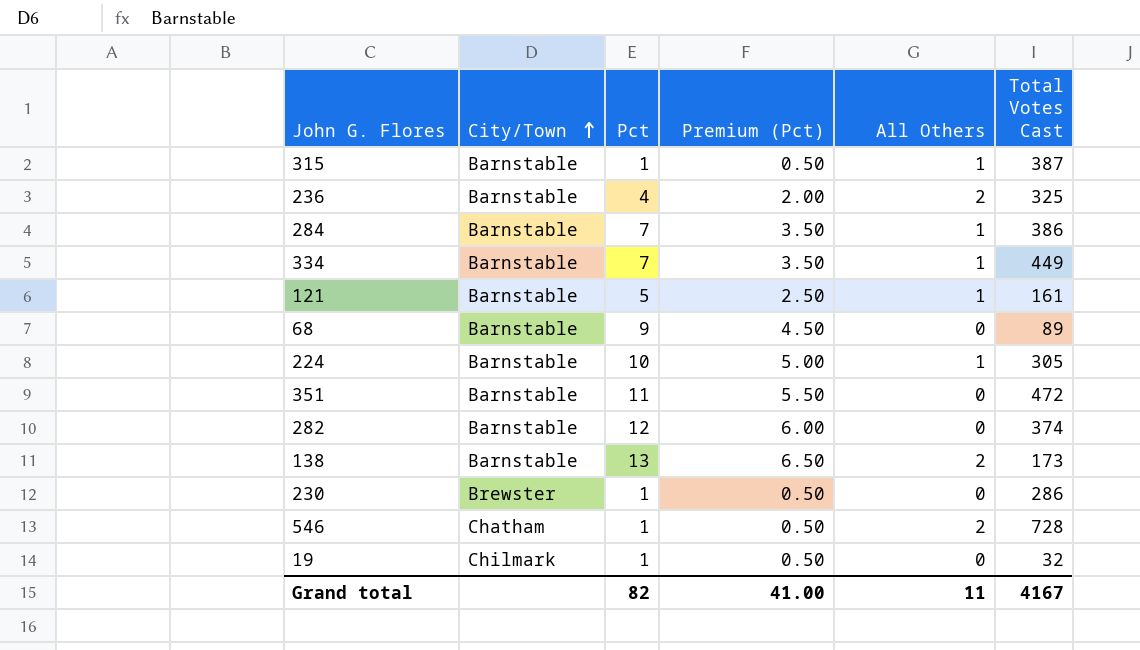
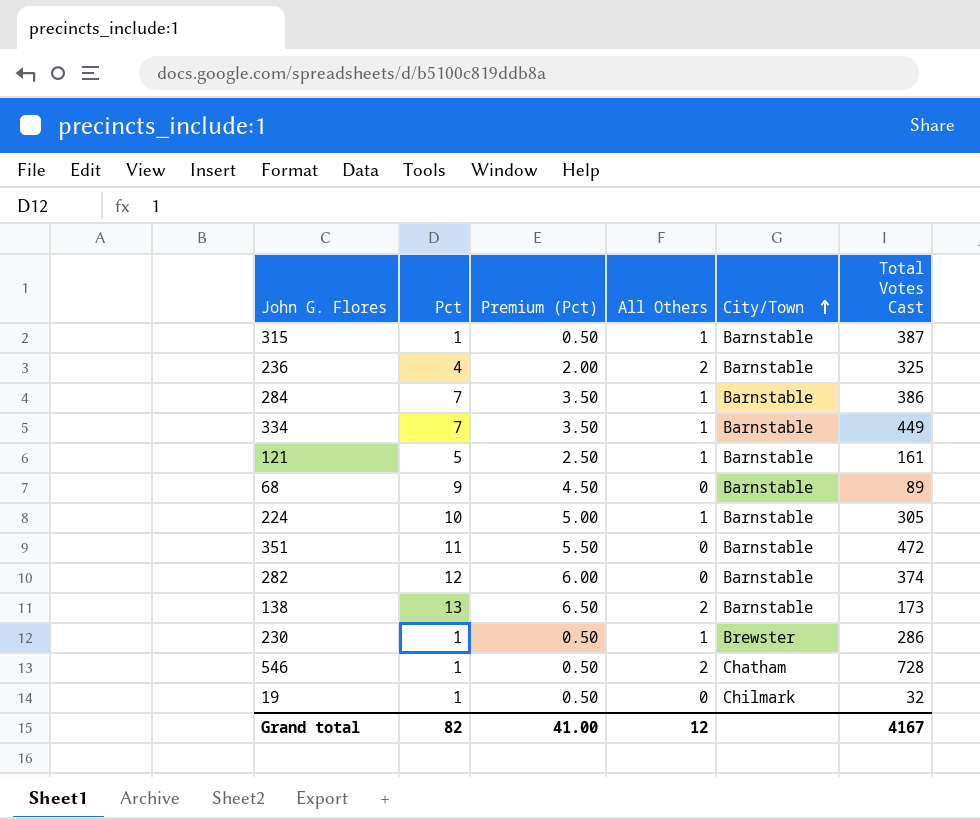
column City/Town | position: 2 -> 5
230 | All Others: 0 -> 1
Grand total | All Others: 11 -> 12

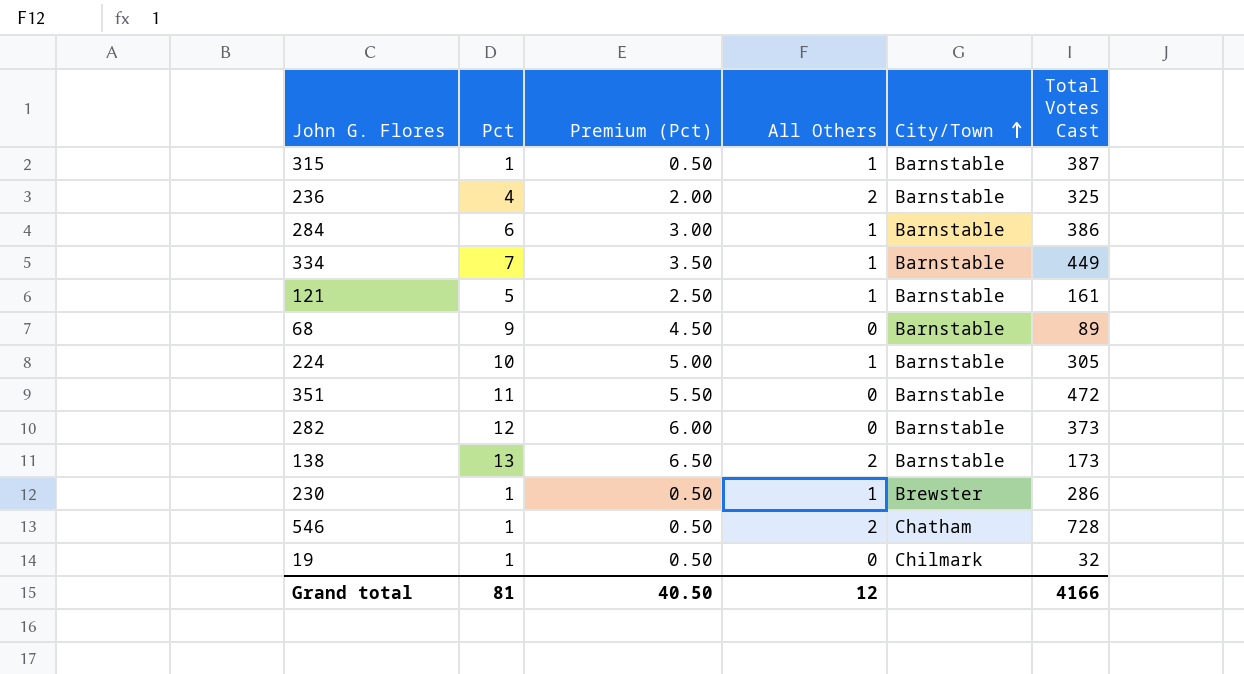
284 | Pct: 7 -> 6
284 | Premium (Pct): 3.50 -> 3.00
282 | Total Votes Cast: 374 -> 373
Grand total | Pct: 82 -> 81
Grand total | Premium (Pct): 41.00 -> 40.50
Grand total | Total Votes Cast: 4167 -> 4166

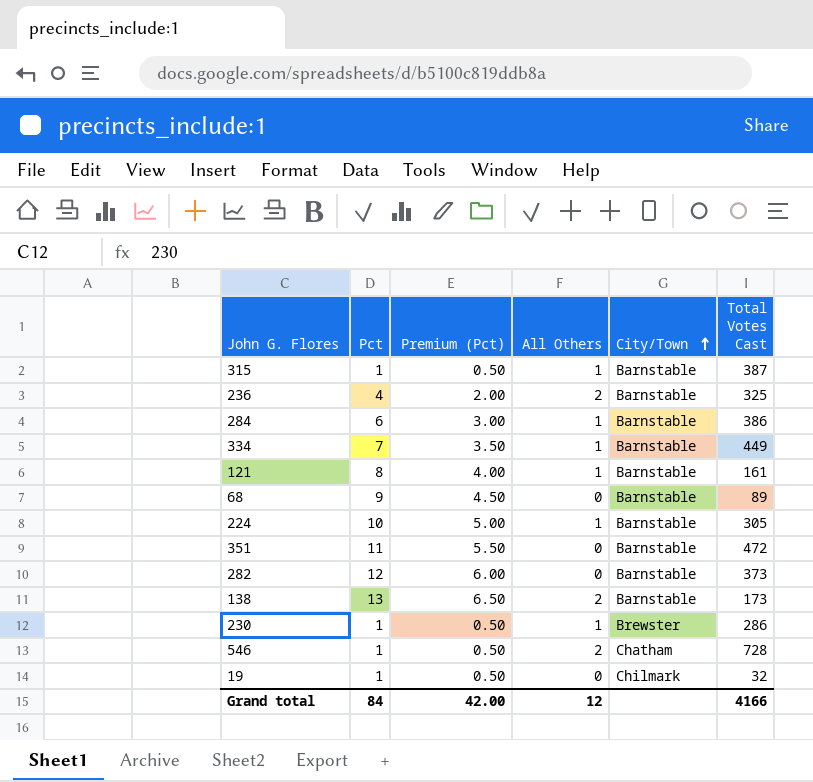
121 | Pct: 5 -> 8
121 | Premium (Pct): 2.50 -> 4.00
Grand total | Pct: 81 -> 84
Grand total | Premium (Pct): 40.50 -> 42.00

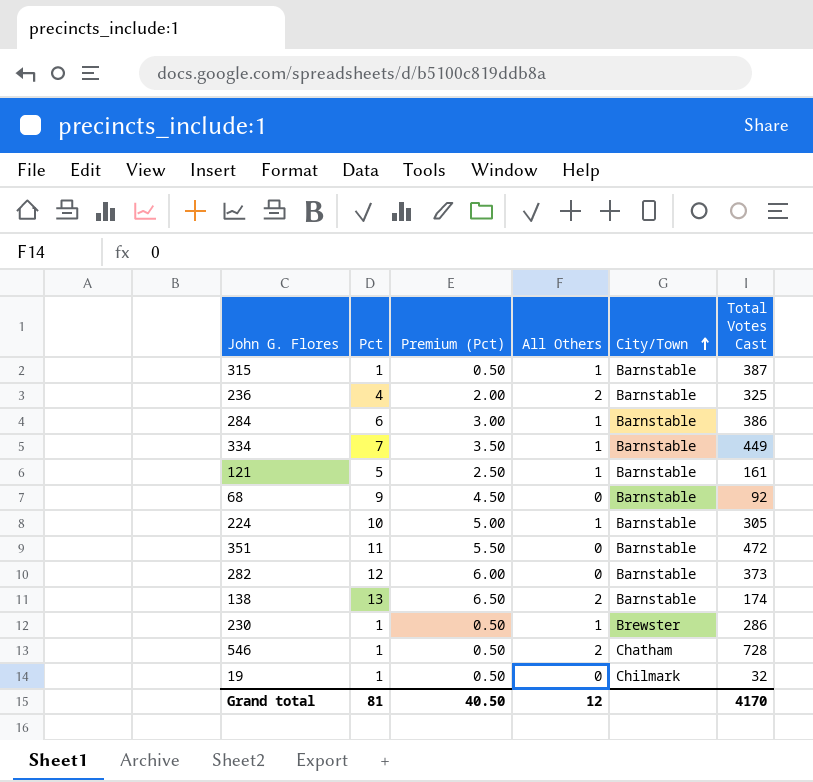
121 | Pct: 8 -> 5
121 | Premium (Pct): 4.00 -> 2.50
68 | Total Votes Cast: 89 -> 92
138 | Total Votes Cast: 173 -> 174
Grand total | Pct: 84 -> 81
Grand total | Premium (Pct): 42.00 -> 40.50
Grand total | Total Votes Cast: 4166 -> 4170

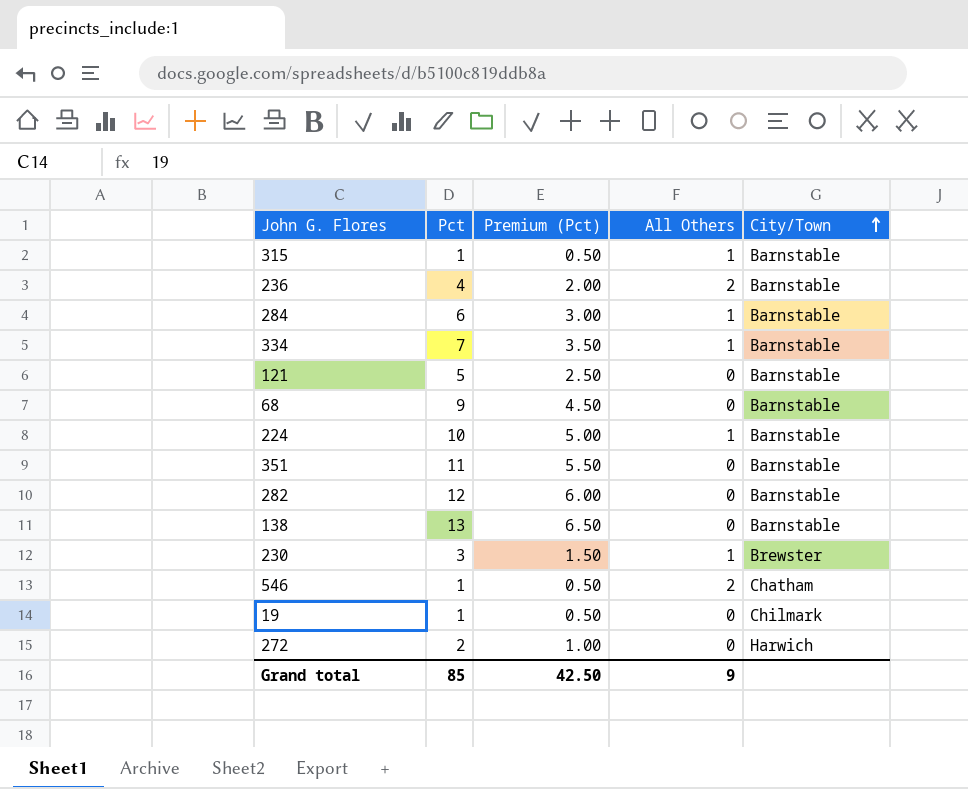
column Total Votes Cast | position: 6 -> none
121 | All Others: 1 -> 0
138 | All Others: 2 -> 0
230 | Pct: 1 -> 3
230 | Premium (Pct): 0.50 -> 1.50
row 272: none -> 2 | 1.00 | 0 | Harwich
Grand total | Pct: 81 -> 85
Grand total | Premium (Pct): 40.50 -> 42.50
Grand total | All Others: 12 -> 9

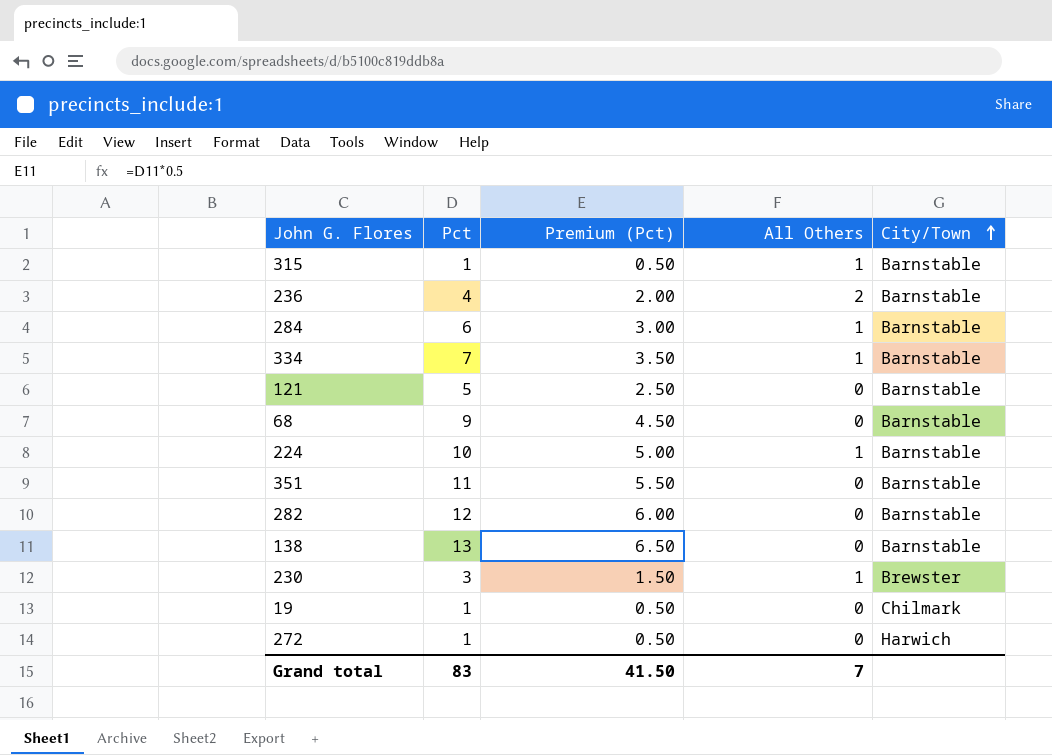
row 546: 1 | 0.50 | 2 | Chatham -> none
272 | Pct: 2 -> 1
272 | Premium (Pct): 1.00 -> 0.50
Grand total | Pct: 85 -> 83
Grand total | Premium (Pct): 42.50 -> 41.50
Grand total | All Others: 9 -> 7

